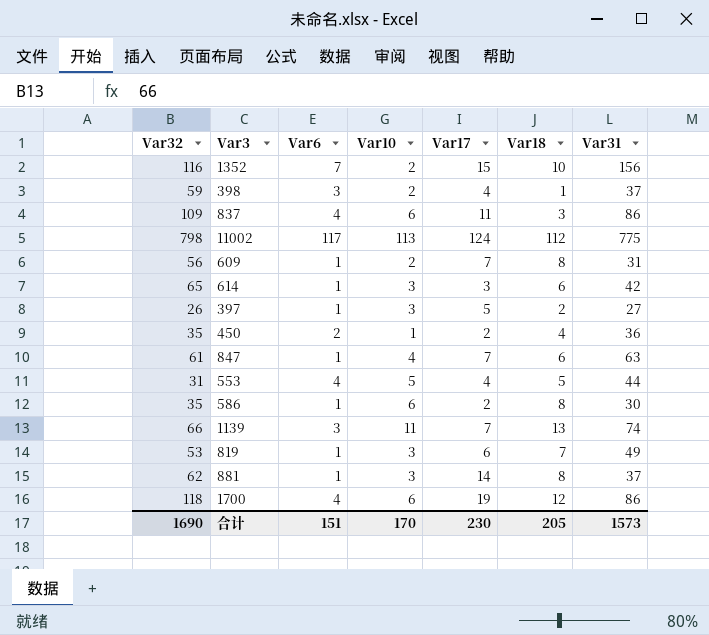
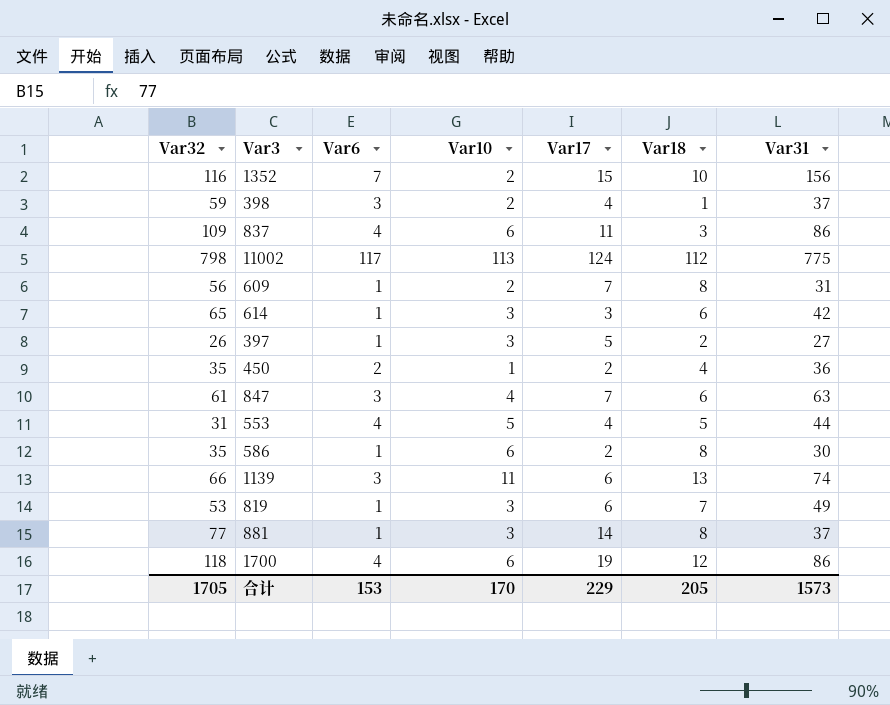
847 | Var6: 1 -> 3
1139 | Var17: 7 -> 6
881 | Var32: 62 -> 77
合计 | Var32: 1690 -> 1705
合计 | Var6: 151 -> 153
合计 | Var17: 230 -> 229

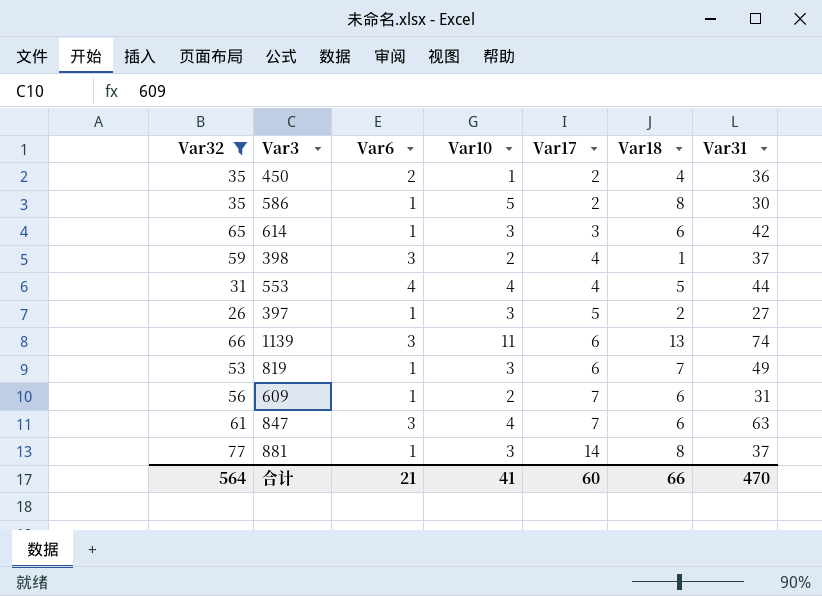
filter: none -> Var32 <= 77
row order: none -> Var17 ascending
586 | Var10: 6 -> 5
553 | Var10: 5 -> 4
609 | Var18: 8 -> 6
合计 | Var32: 1705 -> 564
合计 | Var6: 153 -> 21
合计 | Var10: 170 -> 41
合计 | Var17: 229 -> 60
合计 | Var18: 205 -> 66
合计 | Var31: 1573 -> 470

